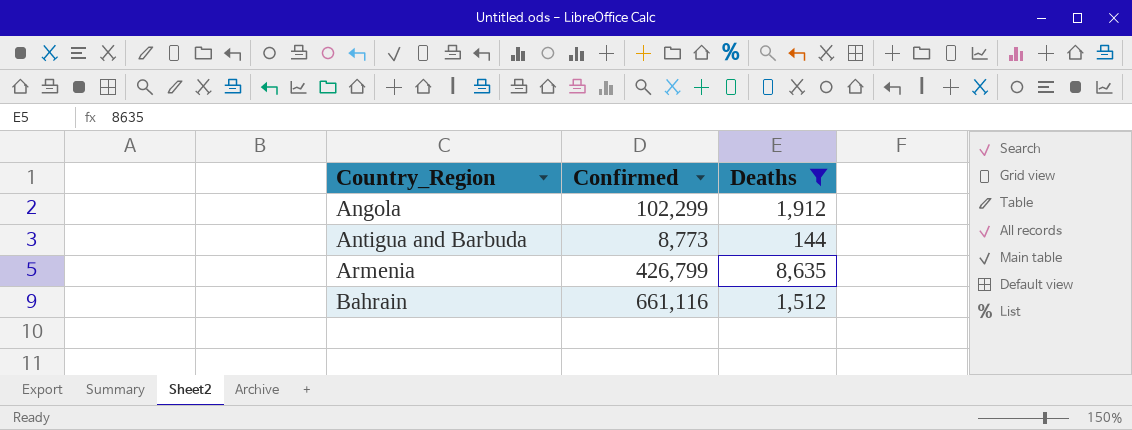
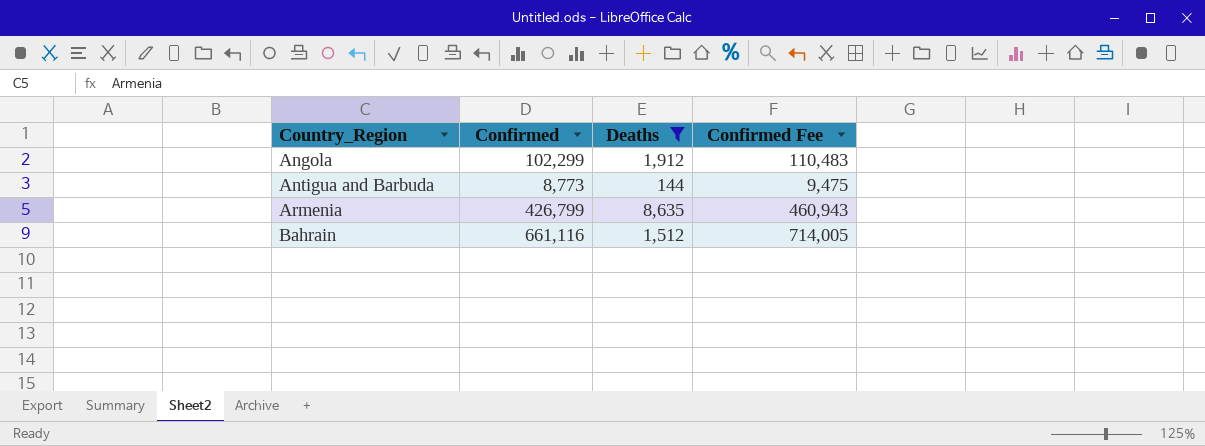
column Confirmed Fee | formula: none -> [Confirmed] * 1.08

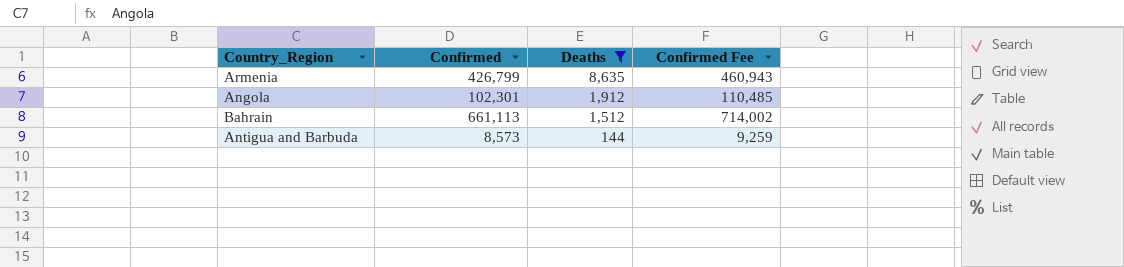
row order: Country_Region ascending -> Deaths descending
Angola | Confirmed: 102,299 -> 102,301
Angola | Confirmed Fee: 110,483 -> 110,485
Bahrain | Confirmed: 661,116 -> 661,113
Bahrain | Confirmed Fee: 714,005 -> 714,002
Antigua and Barbuda | Confirmed: 8,773 -> 8,573
Antigua and Barbuda | Confirmed Fee: 9,475 -> 9,259

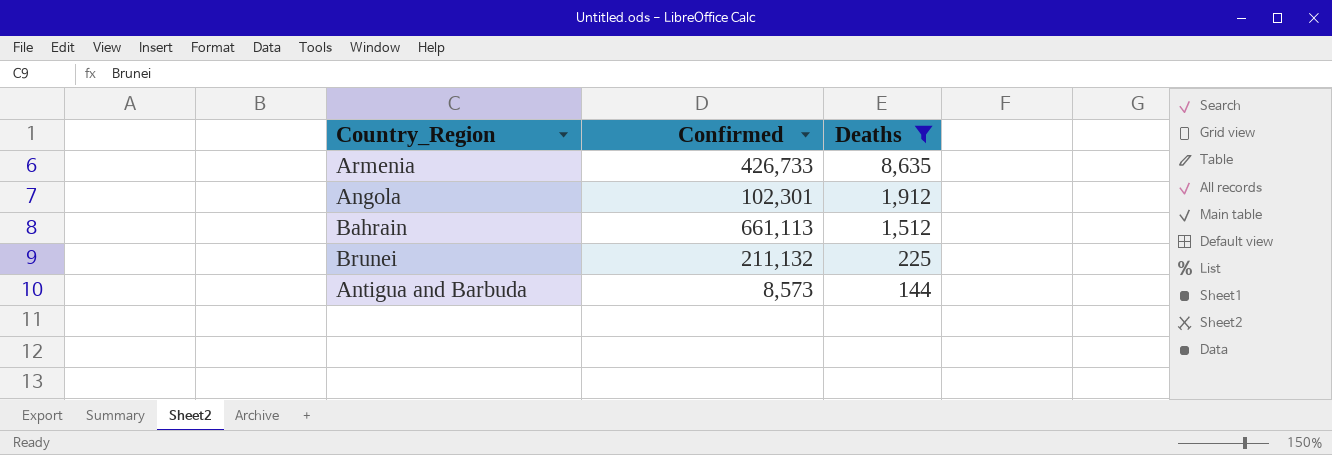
column Confirmed Fee | formula: [Confirmed] * 1.08 -> none
Armenia | Confirmed: 426,799 -> 426,733
row Brunei: none -> 211,132 | 225

